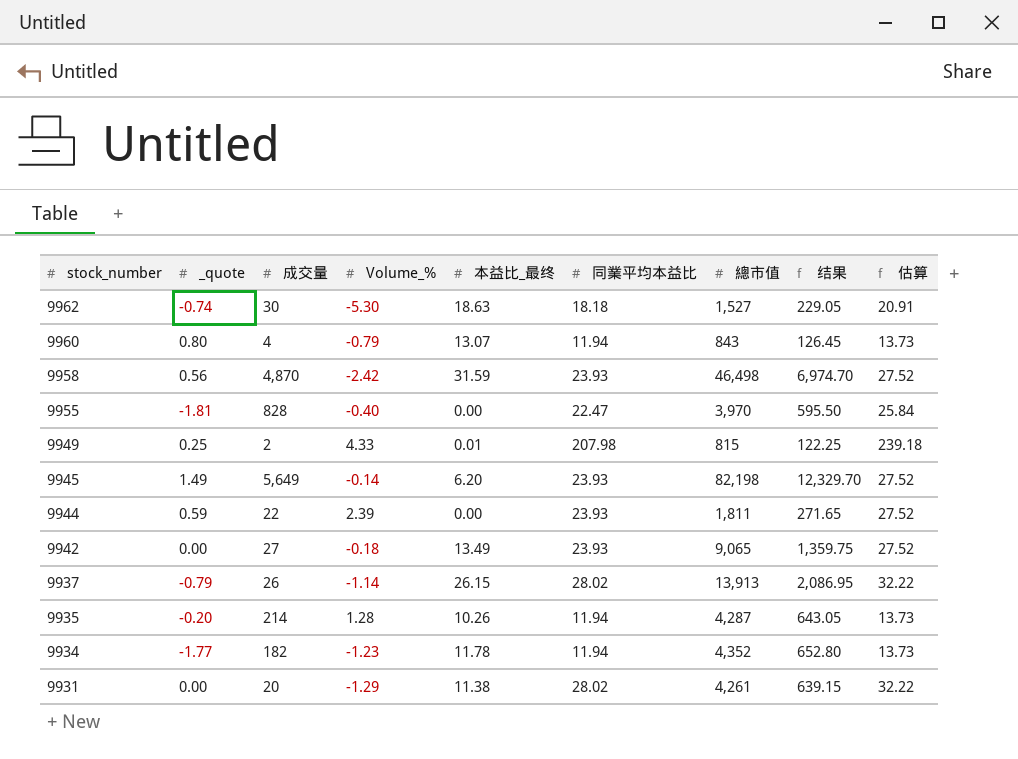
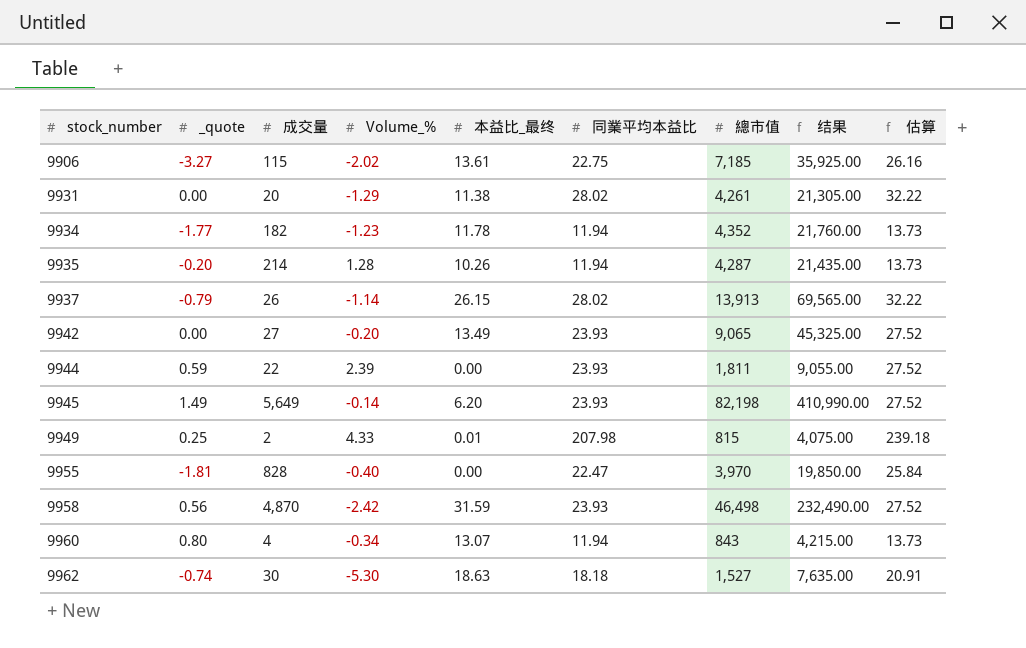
row order: stock_number descending -> stock_number ascending
column 结果 | formula: [總市值] * 0.15 -> [總市值] * 5
row 9906: none -> -3.27 | 115 | -2.02 | 13.61 | 22.75 | 7,185 | 35,925.00 | 26.16
9942 | Volume_%: -0.18 -> -0.20
9960 | Volume_%: -0.79 -> -0.34

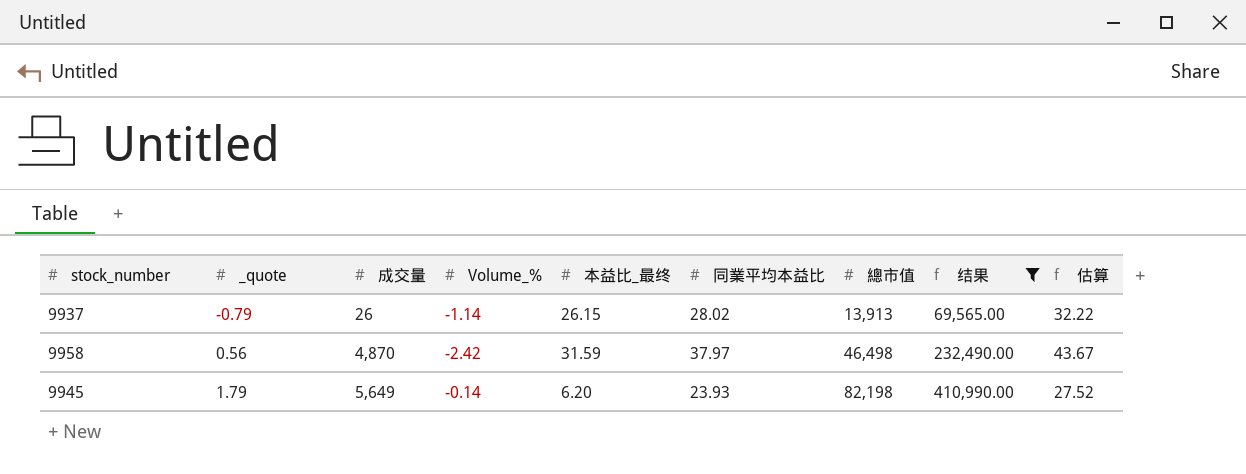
filter: none -> 结果 >= 69,565.00
row order: stock_number ascending -> _quote ascending
9958 | 同業平均本益比: 23.93 -> 37.97
9958 | 估算: 27.52 -> 43.67
9945 | _quote: 1.49 -> 1.79

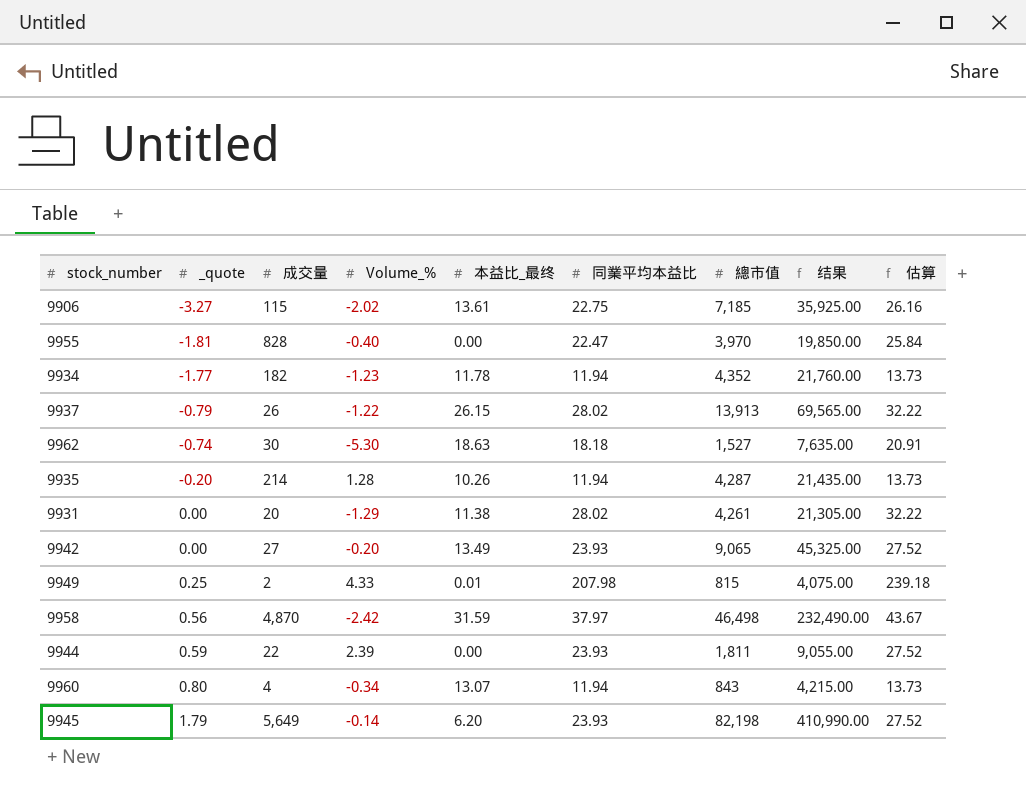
filter: 结果 >= 69,565.00 -> none
9937 | Volume_%: -1.14 -> -1.22

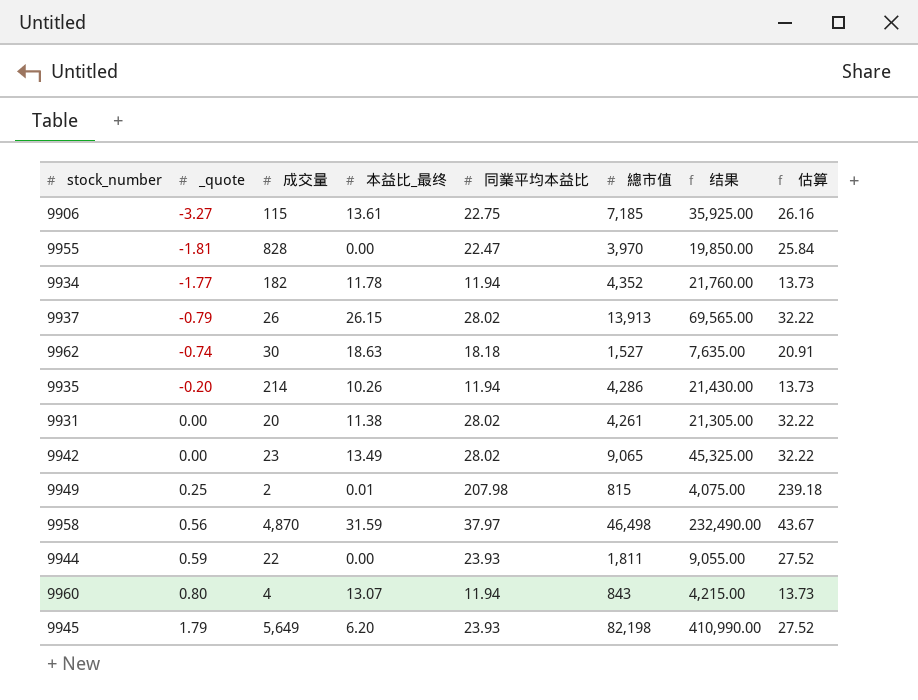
column Volume_% | position: 4 -> none
9935 | 總市值: 4,287 -> 4,286
9935 | 结果: 21,435.00 -> 21,430.00
9942 | 成交量: 27 -> 23
9942 | 同業平均本益比: 23.93 -> 28.02
9942 | 估算: 27.52 -> 32.22

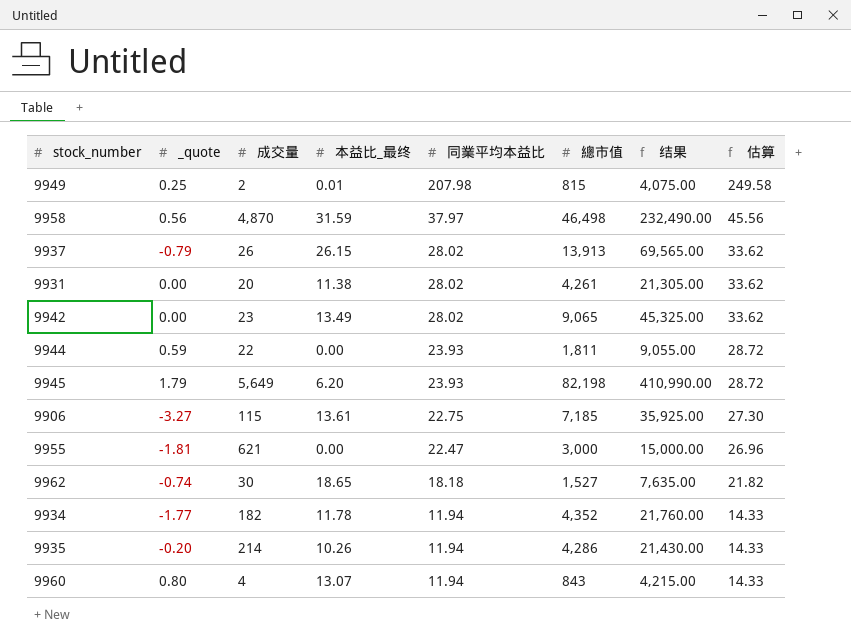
row order: _quote ascending -> 同業平均本益比 descending
column 估算 | formula: [同業平均本益比] * 1.15 -> [同業平均本益比] * 1.2
9955 | 成交量: 828 -> 621
9955 | 總市值: 3,970 -> 3,000
9955 | 结果: 19,850.00 -> 15,000.00
9962 | 本益比_最终: 18.63 -> 18.65

